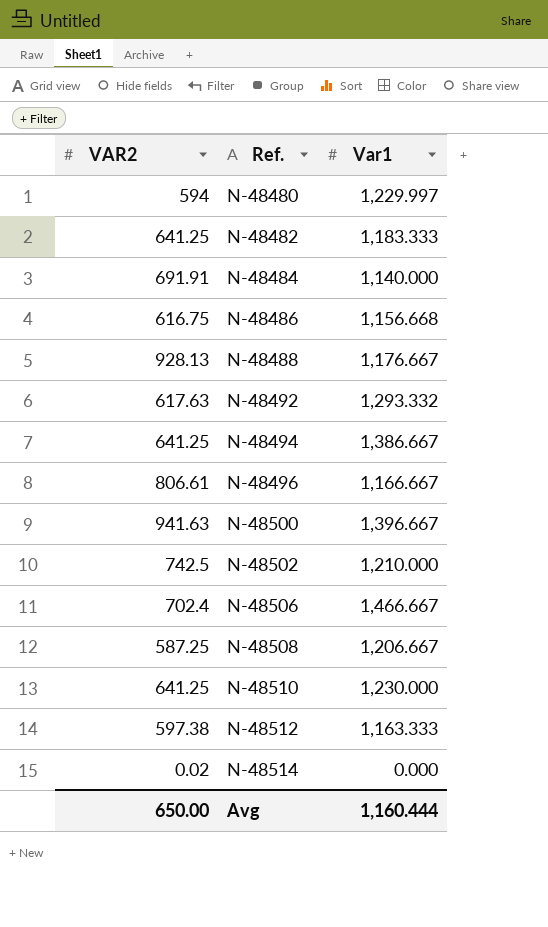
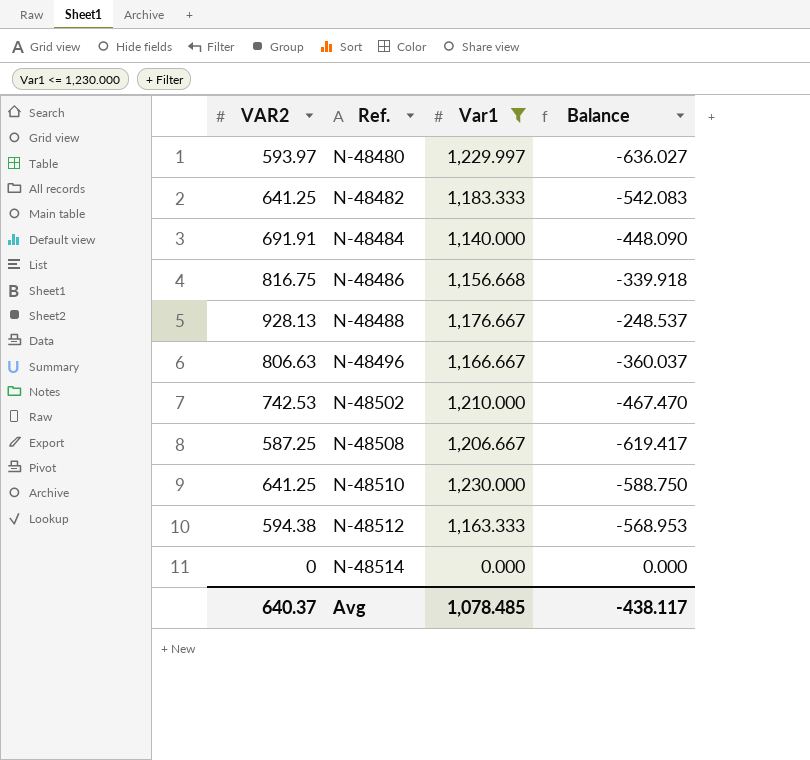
filter: none -> Var1 <= 1,230.000
column Balance | formula: none -> [VAR2] - [Var1]
N-48480 | VAR2: 594 -> 593.97
N-48486 | VAR2: 616.75 -> 816.75
N-48496 | VAR2: 806.61 -> 806.63
N-48502 | VAR2: 742.5 -> 742.53
N-48512 | VAR2: 597.38 -> 594.38
N-48514 | VAR2: 0.02 -> 0
Avg | VAR2: 650.00 -> 640.37
Avg | Var1: 1,160.444 -> 1,078.485

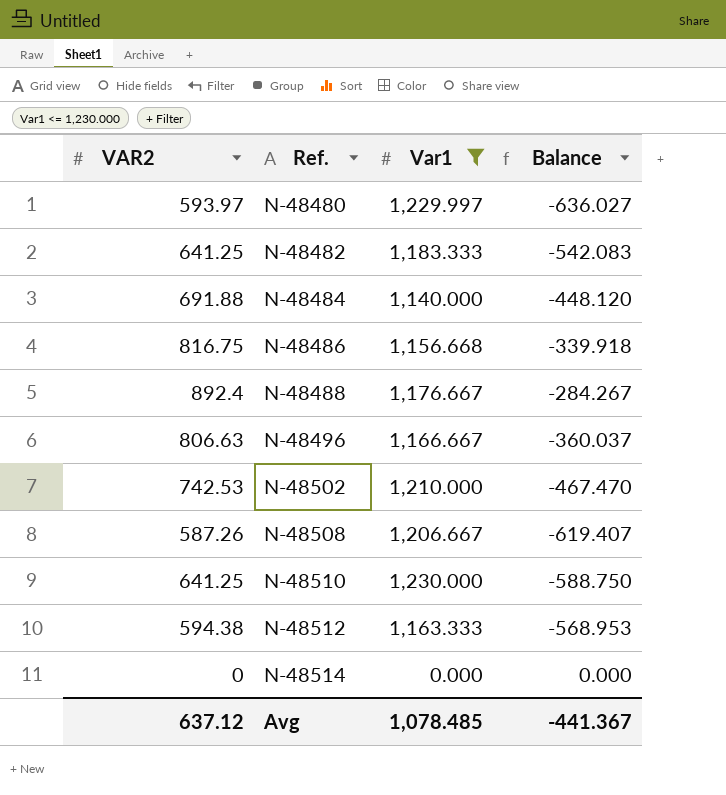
N-48484 | VAR2: 691.91 -> 691.88
N-48484 | Balance: -448.090 -> -448.120
N-48488 | VAR2: 928.13 -> 892.4
N-48488 | Balance: -248.537 -> -284.267
N-48508 | VAR2: 587.25 -> 587.26
N-48508 | Balance: -619.417 -> -619.407
Avg | VAR2: 640.37 -> 637.12
Avg | Balance: -438.117 -> -441.367

